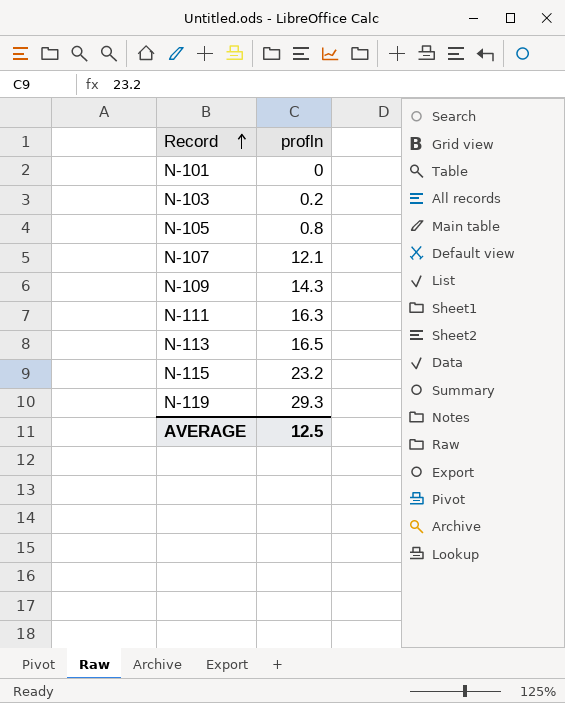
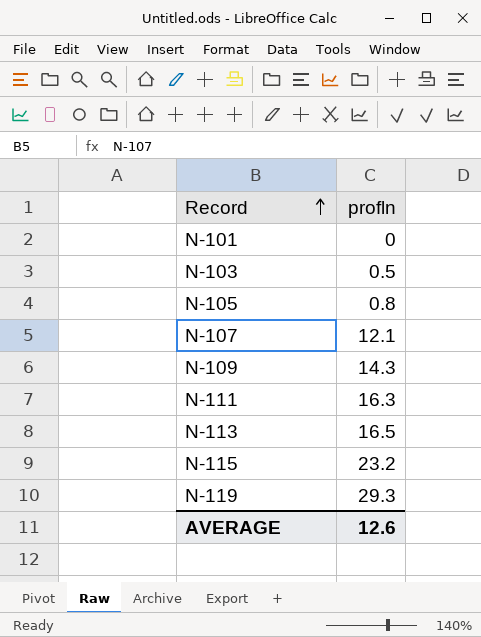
N-103 | profln: 0.2 -> 0.5
AVERAGE | profln: 12.5 -> 12.6

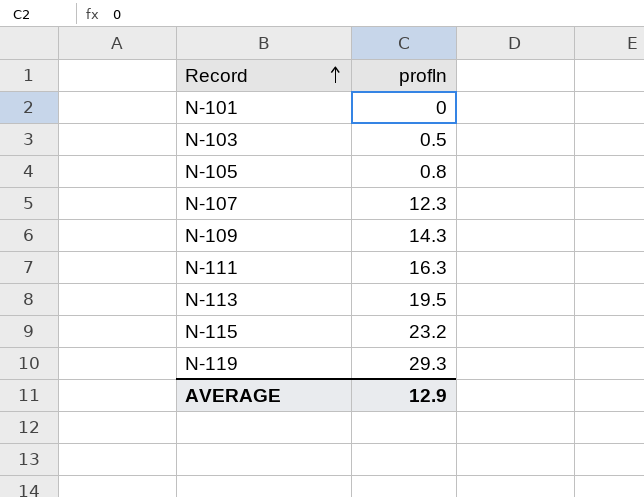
N-107 | profln: 12.1 -> 12.3
N-113 | profln: 16.5 -> 19.5
AVERAGE | profln: 12.6 -> 12.9

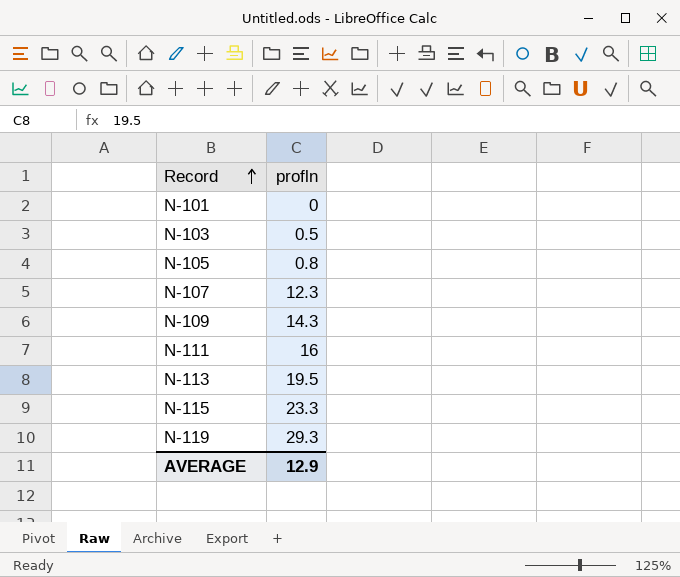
N-111 | profln: 16.3 -> 16
N-115 | profln: 23.2 -> 23.3

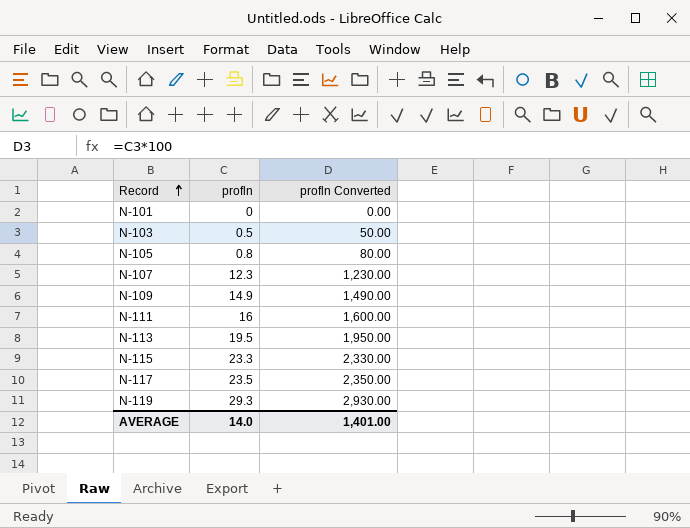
column profln Converted | formula: none -> [profln] * 100
N-109 | profln: 14.3 -> 14.9
row N-117: none -> 23.5 | 2,350.00
AVERAGE | profln: 12.9 -> 14.0

